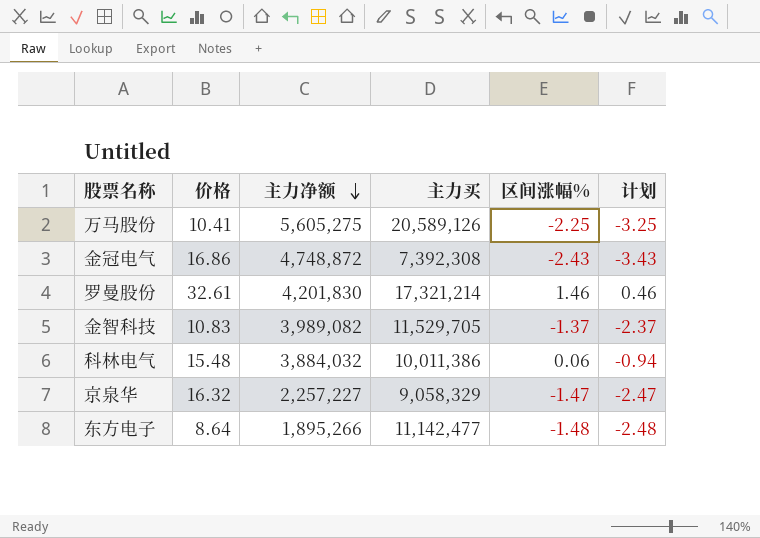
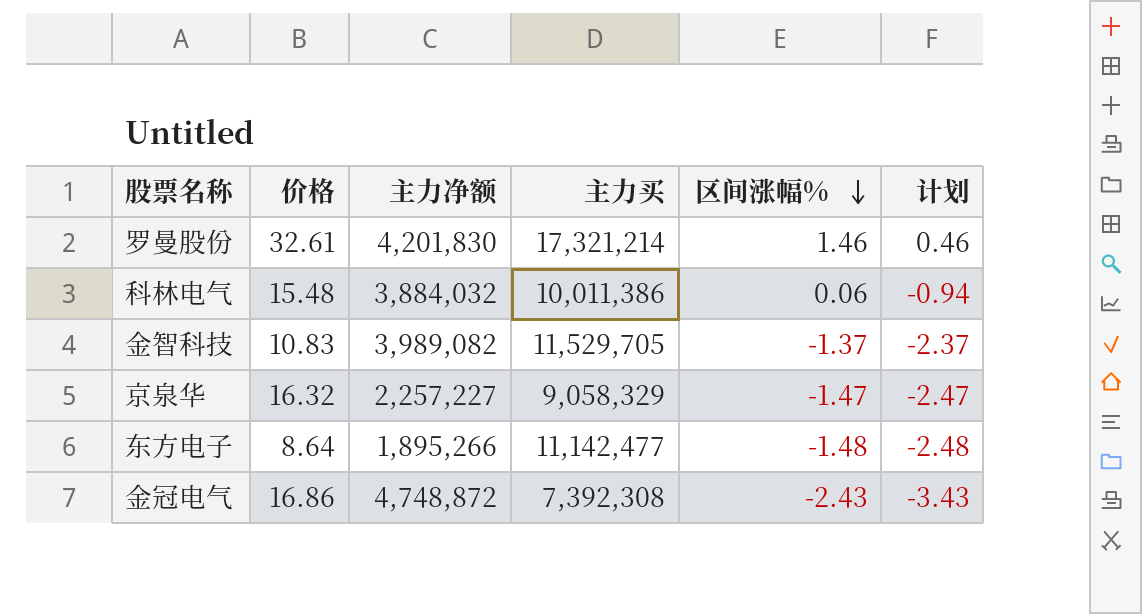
row order: 主力净额 descending -> 区间涨幅% descending
row 万马股份: 10.41 | 5,605,275 | 20,589,126 | -2.25 | -3.25 -> none

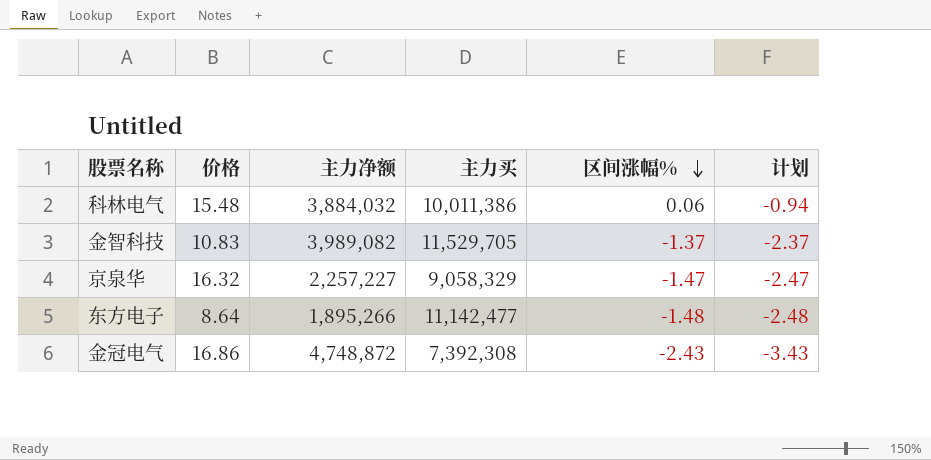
row 罗曼股份: 32.61 | 4,201,830 | 17,321,214 | 1.46 | 0.46 -> none

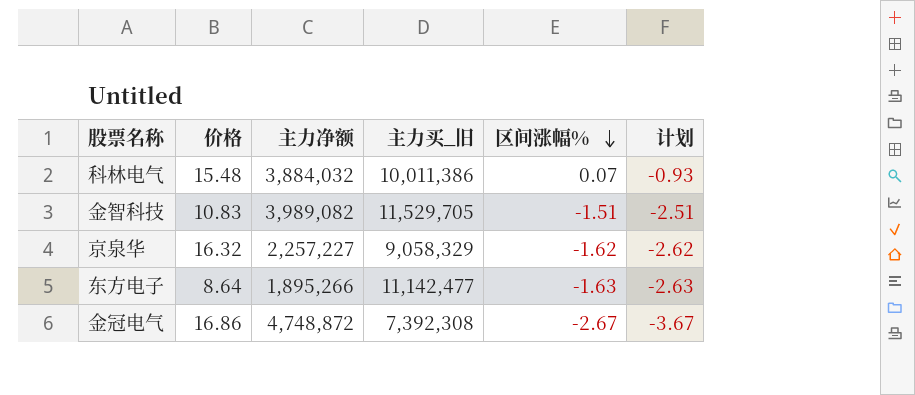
column name: 主力买 -> 主力买_旧
科林电气 | 区间涨幅%: 0.06 -> 0.07
科林电气 | 计划: -0.94 -> -0.93
金智科技 | 区间涨幅%: -1.37 -> -1.51
金智科技 | 计划: -2.37 -> -2.51
京泉华 | 区间涨幅%: -1.47 -> -1.62
京泉华 | 计划: -2.47 -> -2.62
东方电子 | 区间涨幅%: -1.48 -> -1.63
东方电子 | 计划: -2.48 -> -2.63
金冠电气 | 区间涨幅%: -2.43 -> -2.67
金冠电气 | 计划: -3.43 -> -3.67

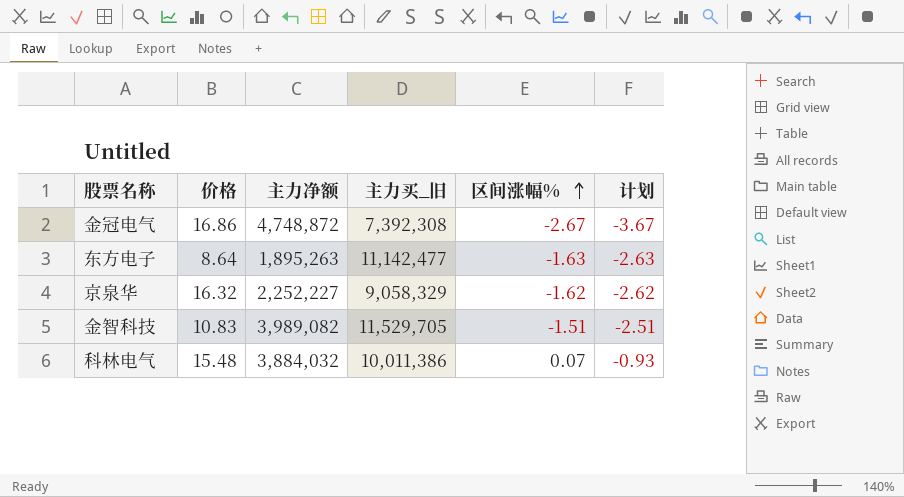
row order: 区间涨幅% descending -> 区间涨幅% ascending
东方电子 | 主力净额: 1,895,266 -> 1,895,263
京泉华 | 主力净额: 2,257,227 -> 2,252,227

